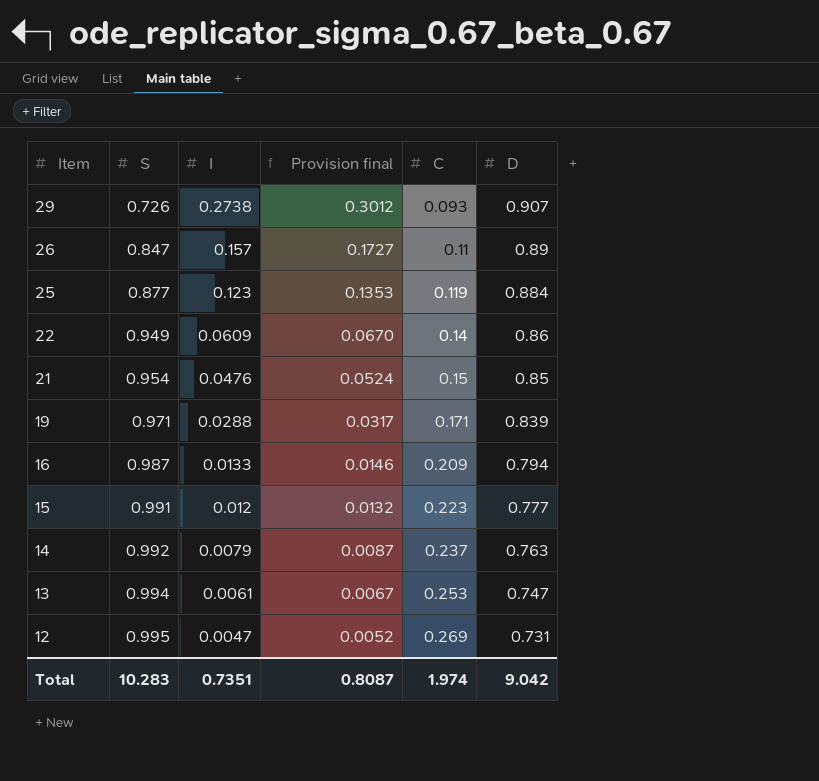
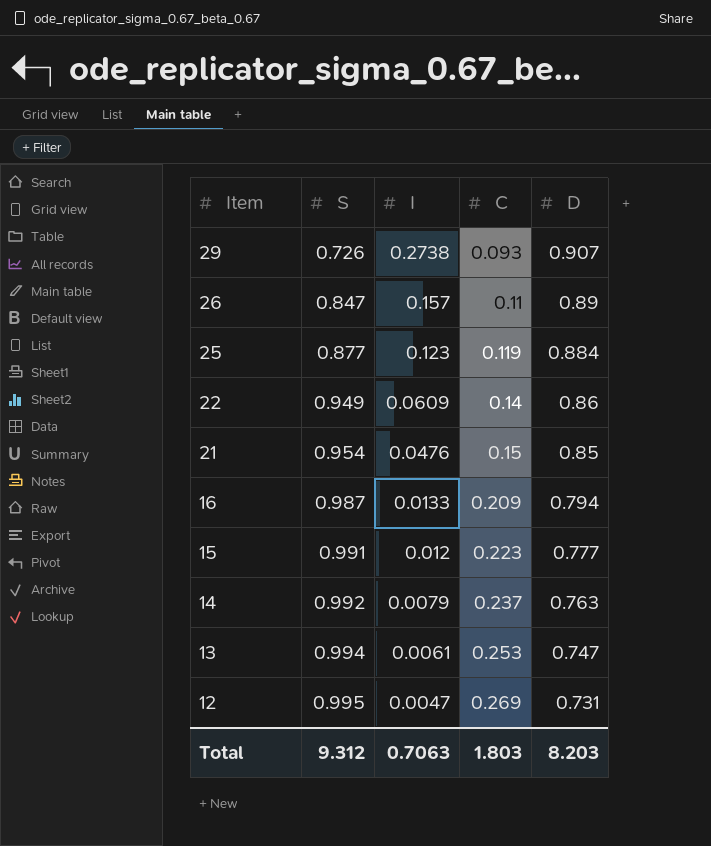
column Provision final | formula: [I] * 1.1 -> none
row 19: 0.971 | 0.0288 | 0.0317 | 0.171 | 0.839 -> none
Total | S: 10.283 -> 9.312
Total | I: 0.7351 -> 0.7063
Total | C: 1.974 -> 1.803
Total | D: 9.042 -> 8.203

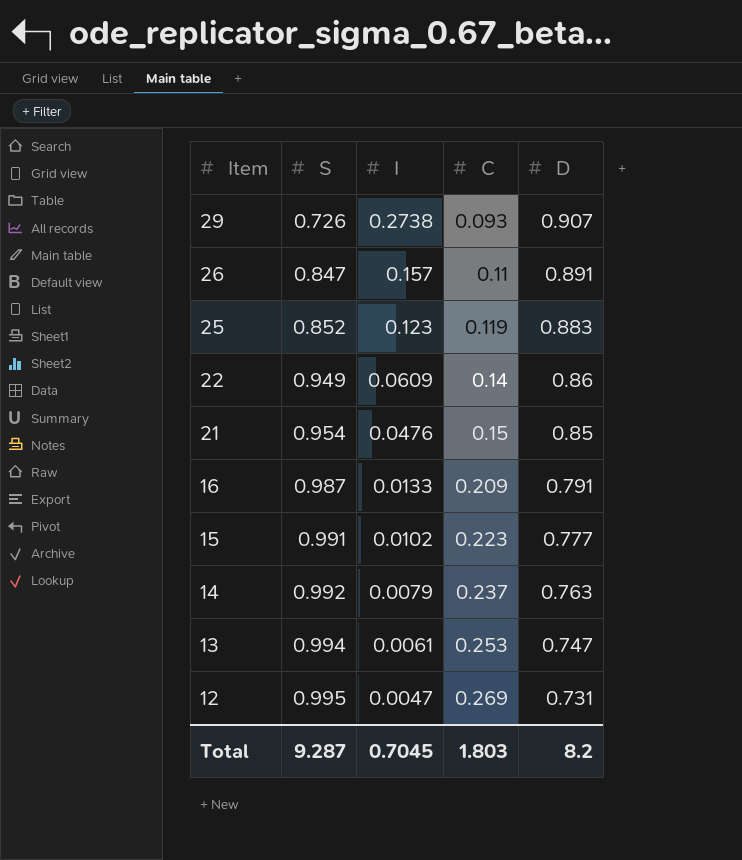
26 | D: 0.89 -> 0.891
25 | S: 0.877 -> 0.852
25 | D: 0.884 -> 0.883
16 | D: 0.794 -> 0.791
15 | I: 0.012 -> 0.0102
Total | S: 9.312 -> 9.287
Total | I: 0.7063 -> 0.7045
Total | D: 8.203 -> 8.2

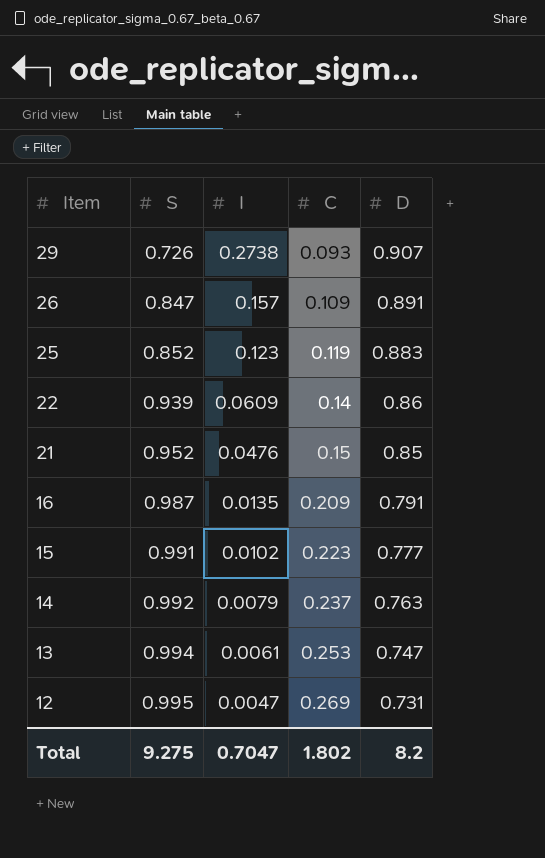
26 | C: 0.11 -> 0.109
22 | S: 0.949 -> 0.939
21 | S: 0.954 -> 0.952
16 | I: 0.0133 -> 0.0135
Total | S: 9.287 -> 9.275
Total | I: 0.7045 -> 0.7047
Total | C: 1.803 -> 1.802

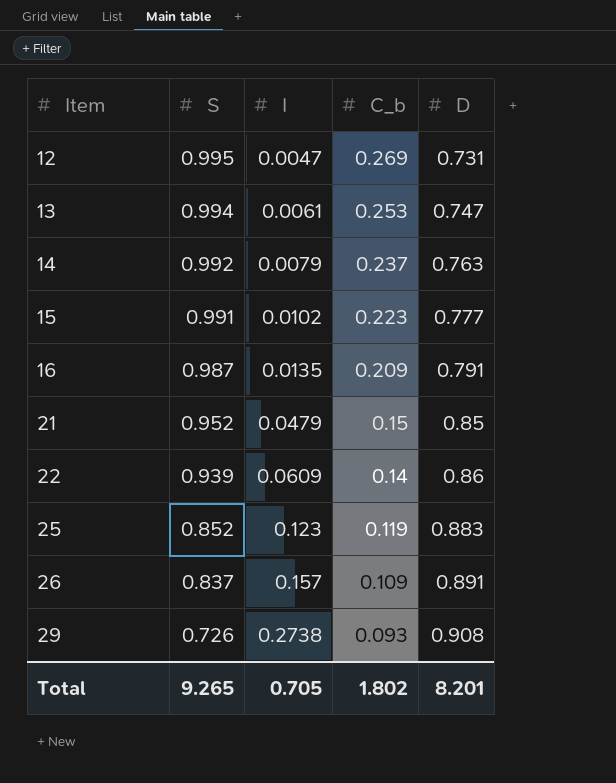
row order: Item descending -> Item ascending
column name: C -> C_b
21 | I: 0.0476 -> 0.0479
26 | S: 0.847 -> 0.837
29 | D: 0.907 -> 0.908
Total | S: 9.275 -> 9.265
Total | I: 0.7047 -> 0.705
Total | D: 8.2 -> 8.201

